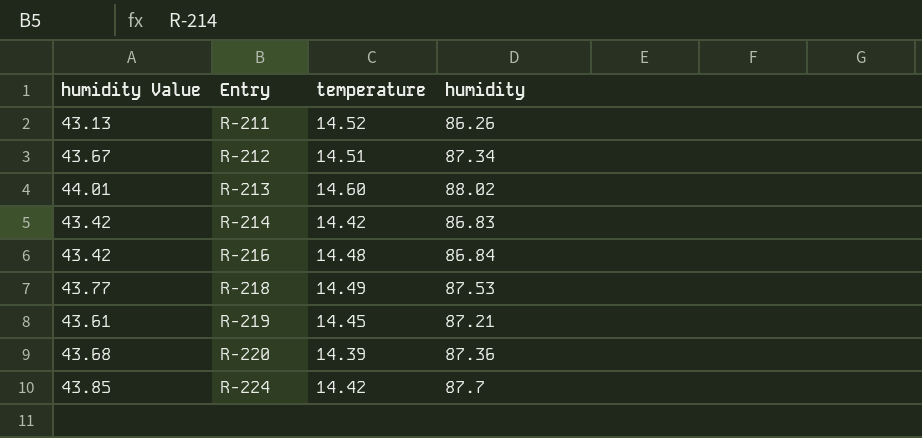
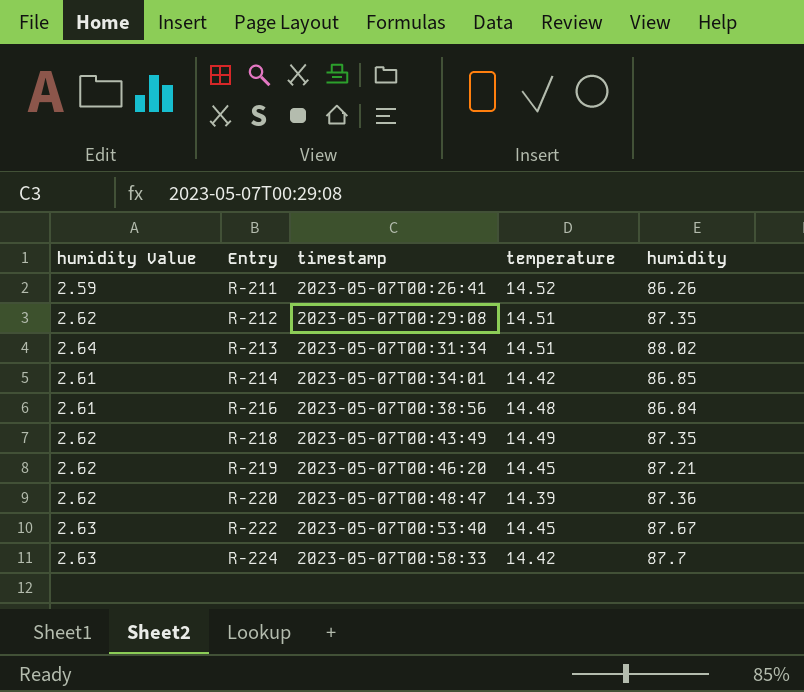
column humidity Value | formula: [humidity] * 0.5 -> [humidity] * 0.03
column timestamp | position: none -> 3
R-212 | humidity: 87.34 -> 87.35
R-213 | temperature: 14.60 -> 14.51
R-214 | humidity: 86.83 -> 86.85
R-218 | humidity: 87.53 -> 87.35
row R-222: none -> 2.63 | 2023-05-07T00:53:40 | 14.45 | 87.67

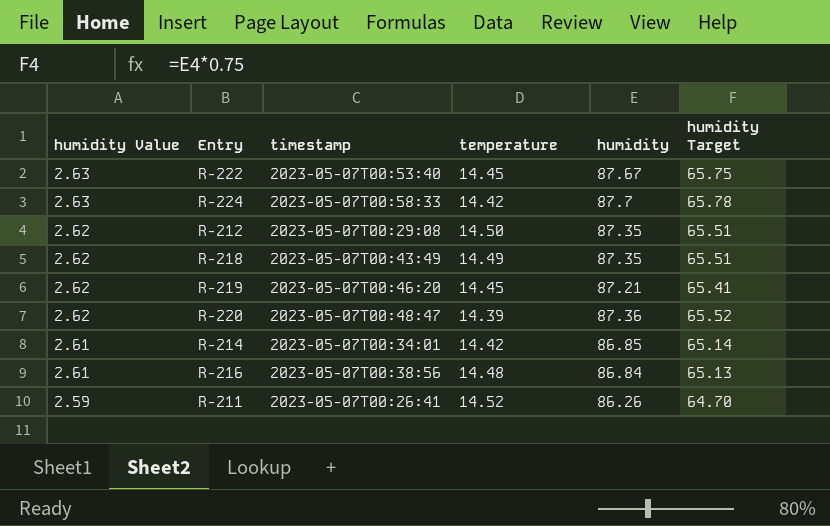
row order: Entry ascending -> humidity Value descending
column humidity Target | formula: none -> [humidity] * 0.75
row R-213: 2.64 | 2023-05-07T00:31:34 | 14.51 | 88.02 -> none
R-212 | temperature: 14.51 -> 14.50

